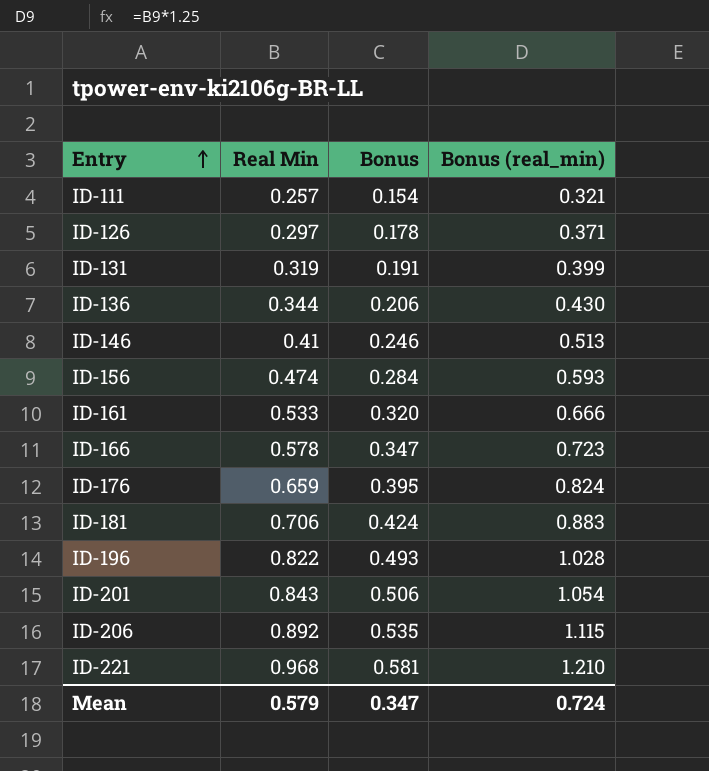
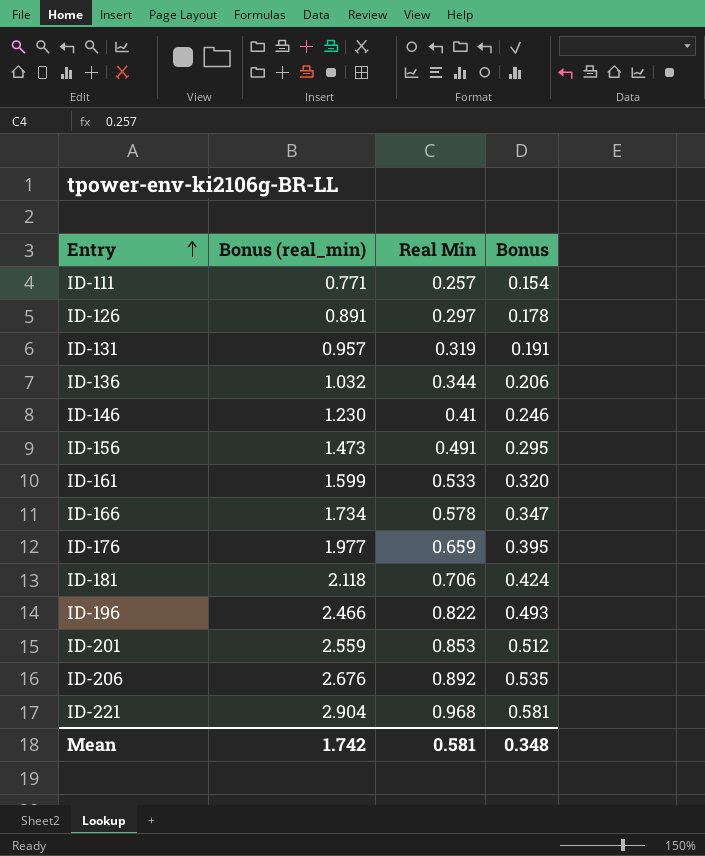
column Bonus (real_min) | formula: [Real Min] * 1.25 -> [Real Min] * 3
column Bonus (real_min) | position: 4 -> 2
ID-156 | Real Min: 0.474 -> 0.491
ID-156 | Bonus: 0.284 -> 0.295
ID-201 | Real Min: 0.843 -> 0.853
ID-201 | Bonus: 0.506 -> 0.512
Mean | Bonus (real_min): 0.724 -> 1.742
Mean | Real Min: 0.579 -> 0.581
Mean | Bonus: 0.347 -> 0.348

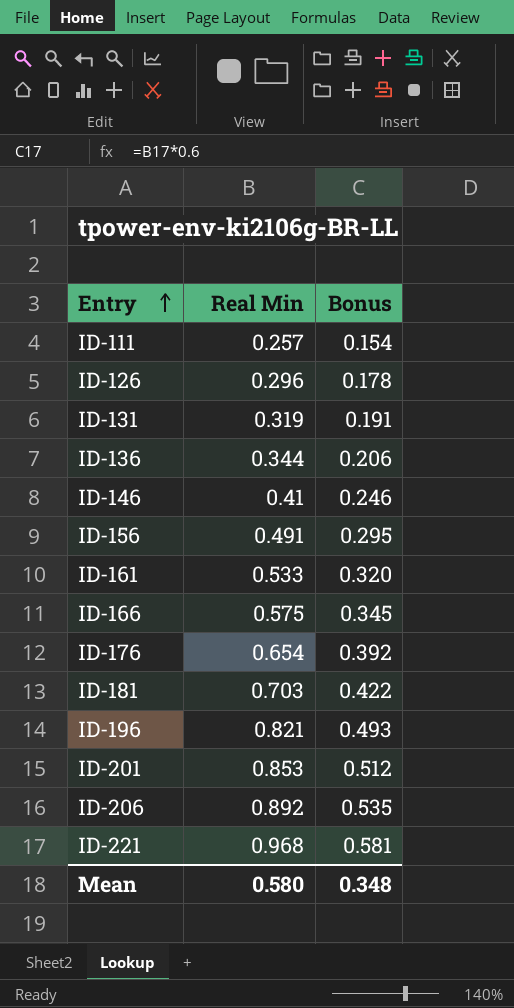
column Bonus (real_min) | formula: [Real Min] * 3 -> none
ID-126 | Real Min: 0.297 -> 0.296
ID-166 | Real Min: 0.578 -> 0.575
ID-166 | Bonus: 0.347 -> 0.345
ID-176 | Real Min: 0.659 -> 0.654
ID-176 | Bonus: 0.395 -> 0.392
ID-181 | Real Min: 0.706 -> 0.703
ID-181 | Bonus: 0.424 -> 0.422
ID-196 | Real Min: 0.822 -> 0.821
Mean | Real Min: 0.581 -> 0.580

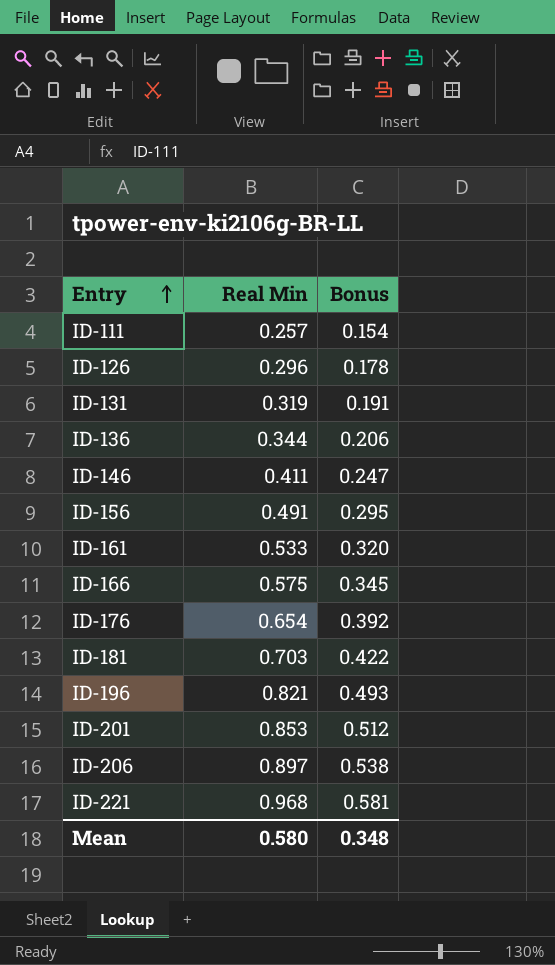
ID-146 | Real Min: 0.41 -> 0.411
ID-146 | Bonus: 0.246 -> 0.247
ID-206 | Real Min: 0.892 -> 0.897
ID-206 | Bonus: 0.535 -> 0.538

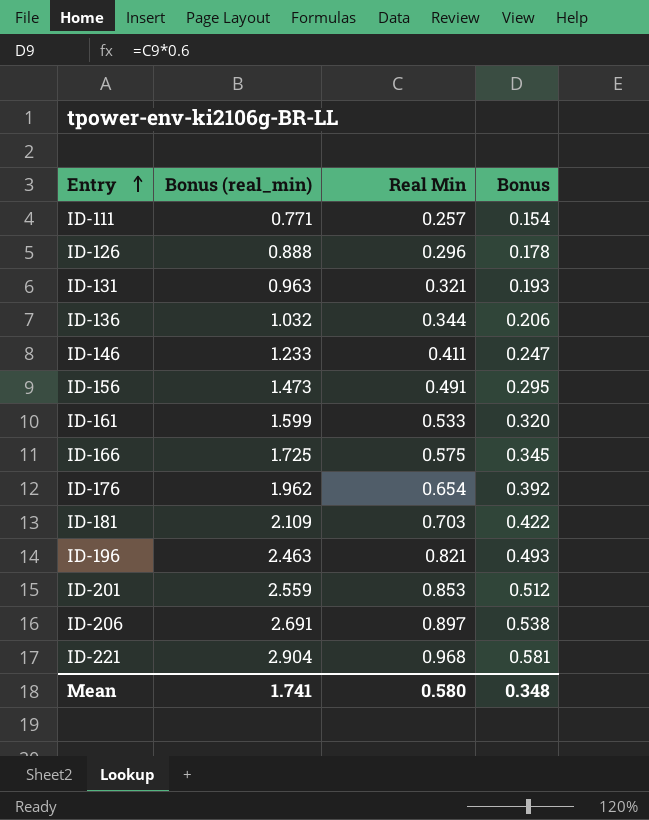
column Bonus (real_min) | formula: none -> [Real Min] * 3
ID-131 | Real Min: 0.319 -> 0.321
ID-131 | Bonus: 0.191 -> 0.193

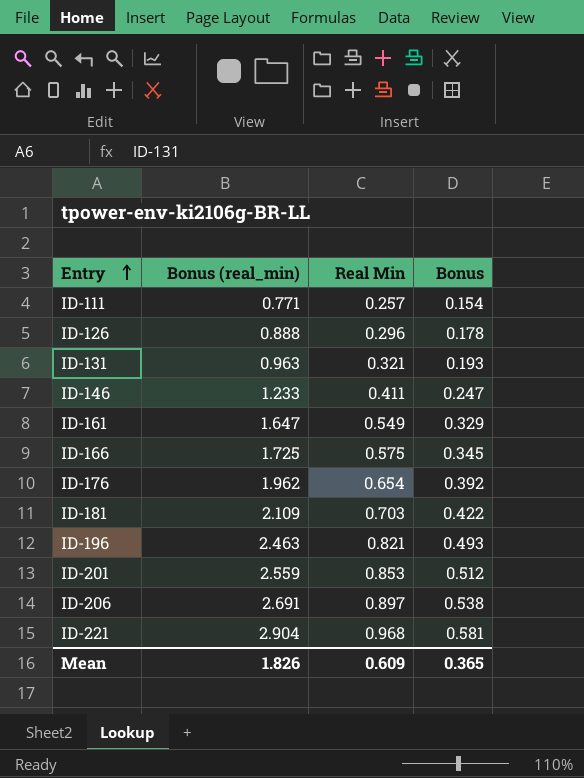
row ID-136: 1.032 | 0.344 | 0.206 -> none
row ID-156: 1.473 | 0.491 | 0.295 -> none
ID-161 | Bonus (real_min): 1.599 -> 1.647
ID-161 | Real Min: 0.533 -> 0.549
ID-161 | Bonus: 0.320 -> 0.329
Mean | Bonus (real_min): 1.741 -> 1.826
Mean | Real Min: 0.580 -> 0.609
Mean | Bonus: 0.348 -> 0.365

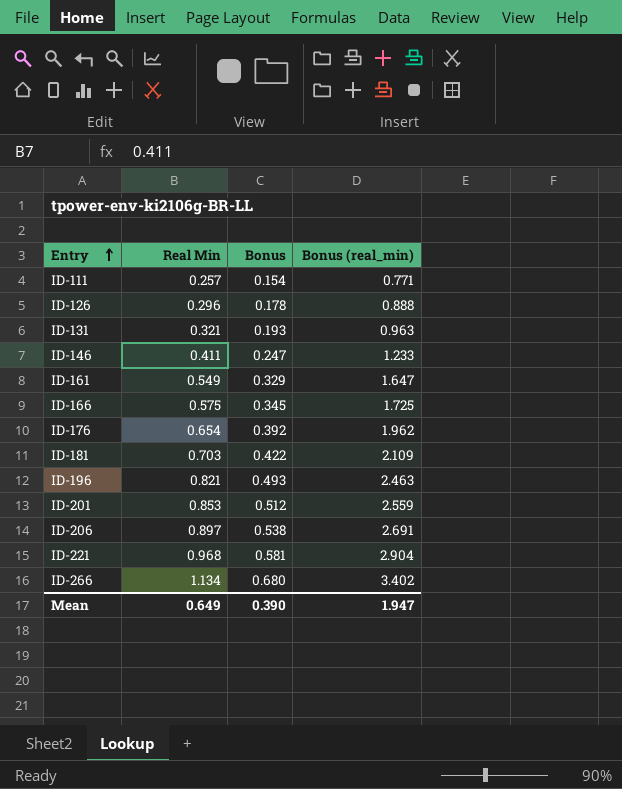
column Bonus (real_min) | position: 2 -> 4
row ID-266: none -> 1.134 | 0.680 | 3.402
Mean | Real Min: 0.609 -> 0.649
Mean | Bonus: 0.365 -> 0.390
Mean | Bonus (real_min): 1.826 -> 1.947

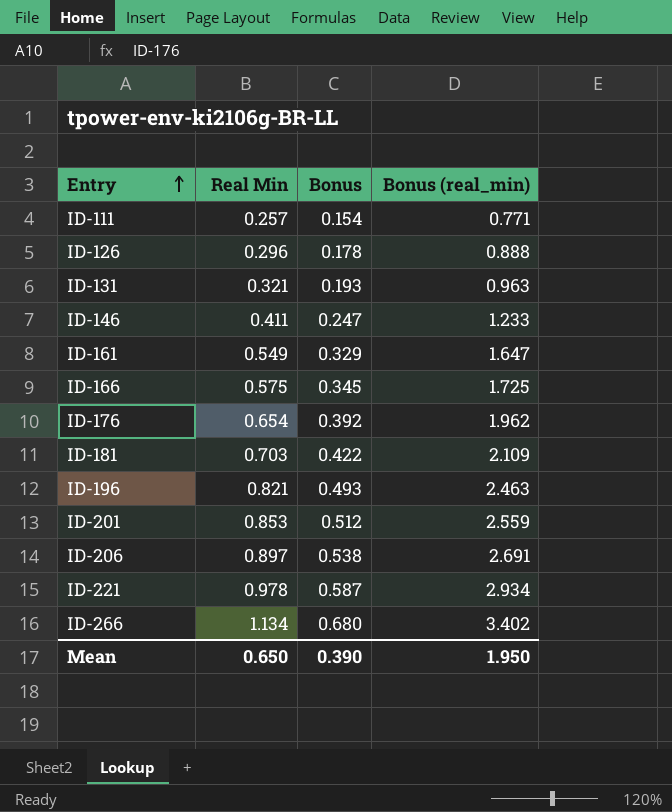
ID-221 | Real Min: 0.968 -> 0.978
ID-221 | Bonus: 0.581 -> 0.587
ID-221 | Bonus (real_min): 2.904 -> 2.934
Mean | Real Min: 0.649 -> 0.650
Mean | Bonus (real_min): 1.947 -> 1.950

